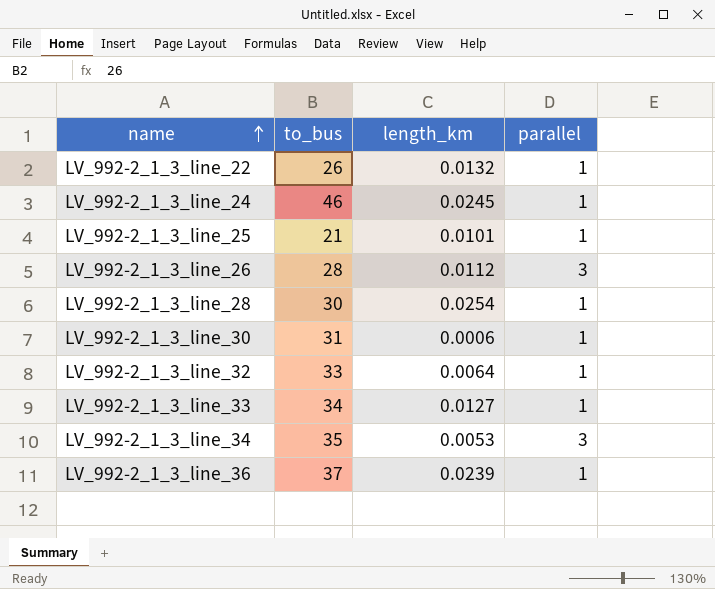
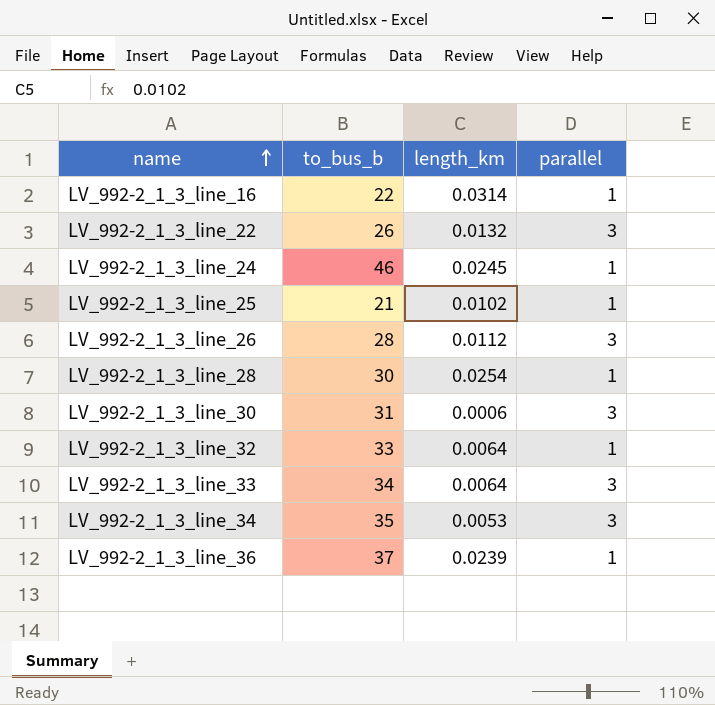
column name: to_bus -> to_bus_b
row LV_992-2_1_3_line_16: none -> 22 | 0.0314 | 1
LV_992-2_1_3_line_22 | parallel: 1 -> 3
LV_992-2_1_3_line_25 | length_km: 0.0101 -> 0.0102
LV_992-2_1_3_line_30 | parallel: 1 -> 3
LV_992-2_1_3_line_33 | length_km: 0.0127 -> 0.0064
LV_992-2_1_3_line_33 | parallel: 1 -> 3

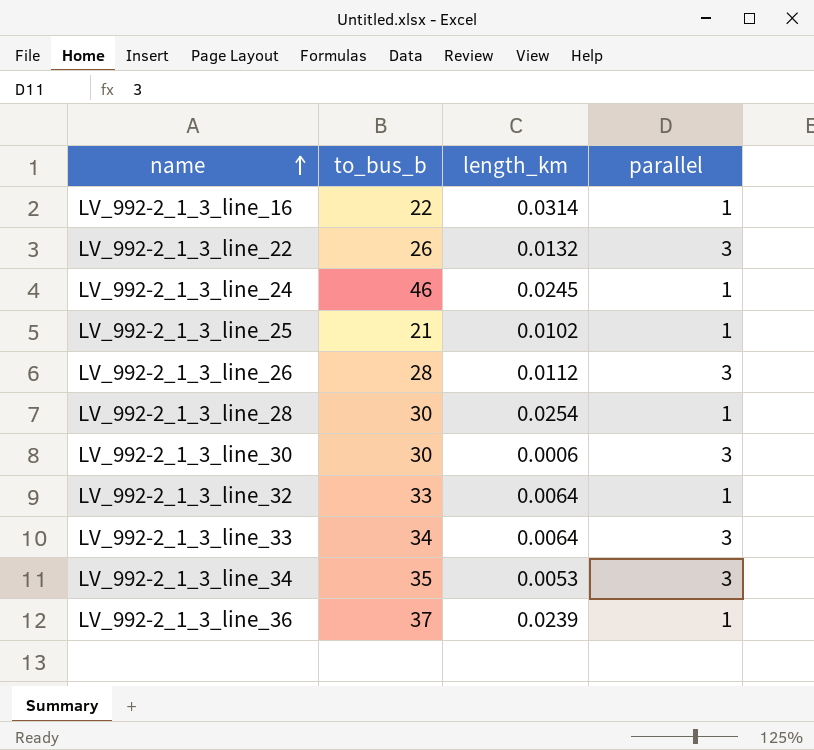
LV_992-2_1_3_line_30 | to_bus_b: 31 -> 30

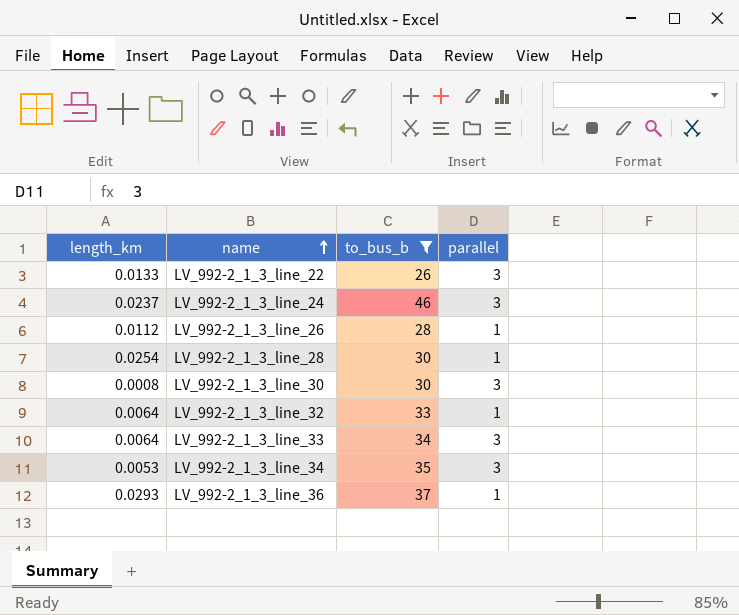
filter: none -> to_bus_b >= 26
column length_km | position: 3 -> 1
LV_992-2_1_3_line_22 | length_km: 0.0132 -> 0.0133
LV_992-2_1_3_line_24 | length_km: 0.0245 -> 0.0237
LV_992-2_1_3_line_24 | parallel: 1 -> 3
LV_992-2_1_3_line_26 | parallel: 3 -> 1
LV_992-2_1_3_line_30 | length_km: 0.0006 -> 0.0008
LV_992-2_1_3_line_36 | length_km: 0.0239 -> 0.0293

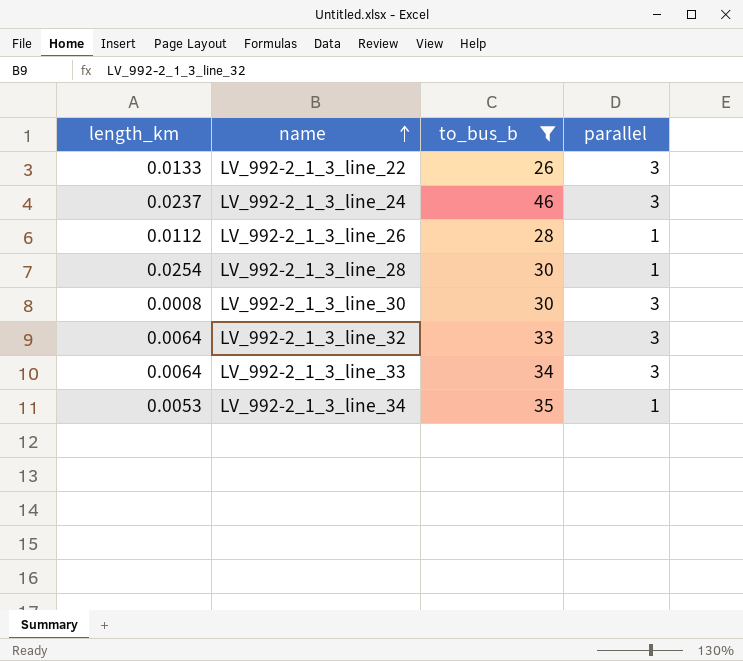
row LV_992-2_1_3_line_36: 0.0293 | 37 | 1 -> none
LV_992-2_1_3_line_32 | parallel: 1 -> 3
LV_992-2_1_3_line_34 | parallel: 3 -> 1

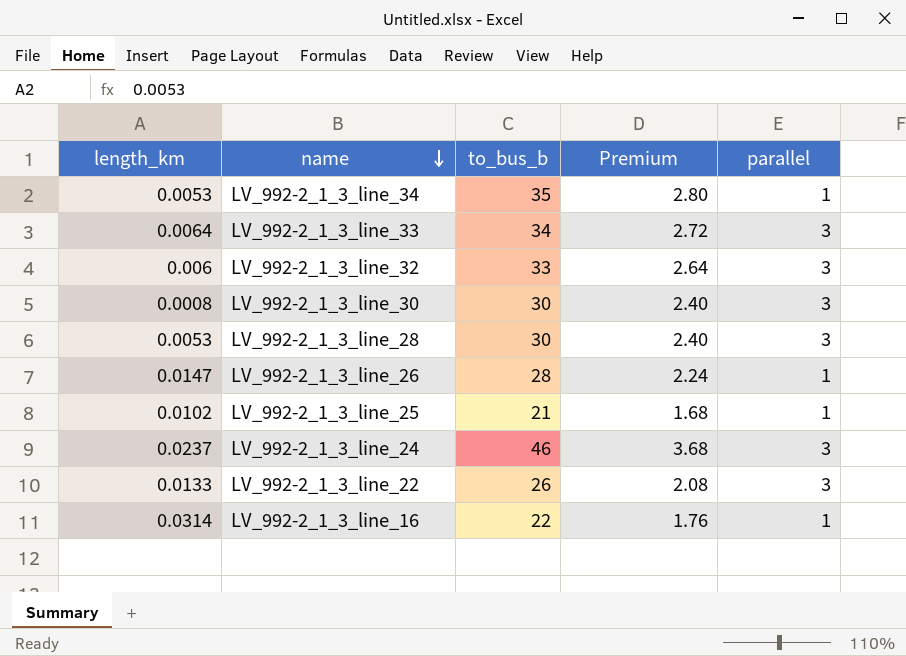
filter: to_bus_b >= 26 -> none
row order: name ascending -> name descending
column Premium | formula: none -> [to_bus_b] * 0.08
LV_992-2_1_3_line_32 | length_km: 0.0064 -> 0.006
LV_992-2_1_3_line_28 | length_km: 0.0254 -> 0.0053
LV_992-2_1_3_line_28 | parallel: 1 -> 3
LV_992-2_1_3_line_26 | length_km: 0.0112 -> 0.0147

